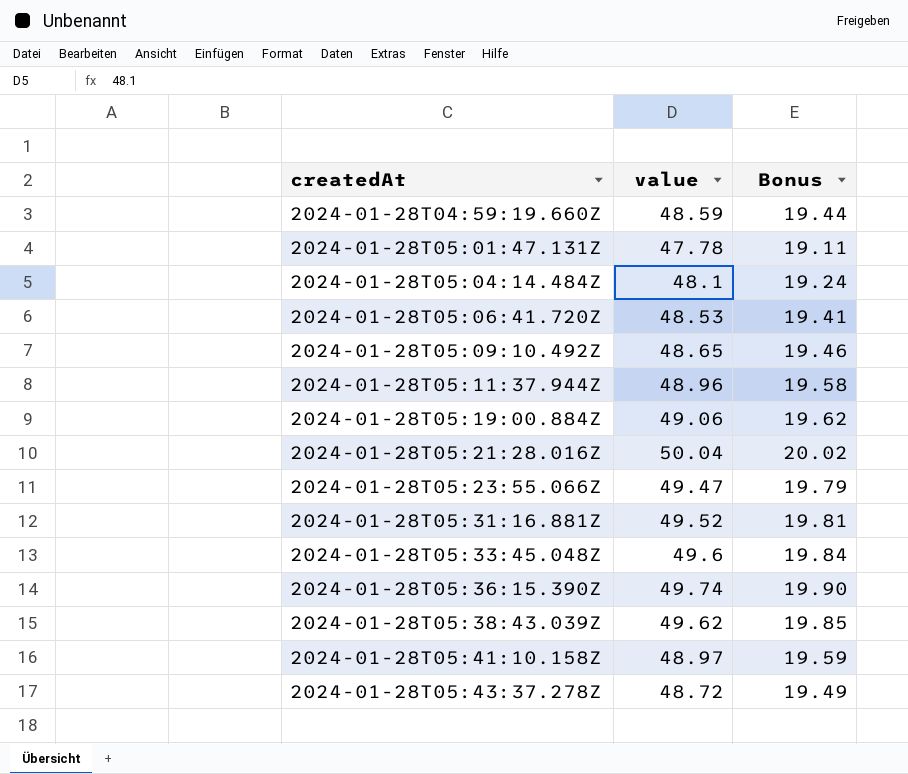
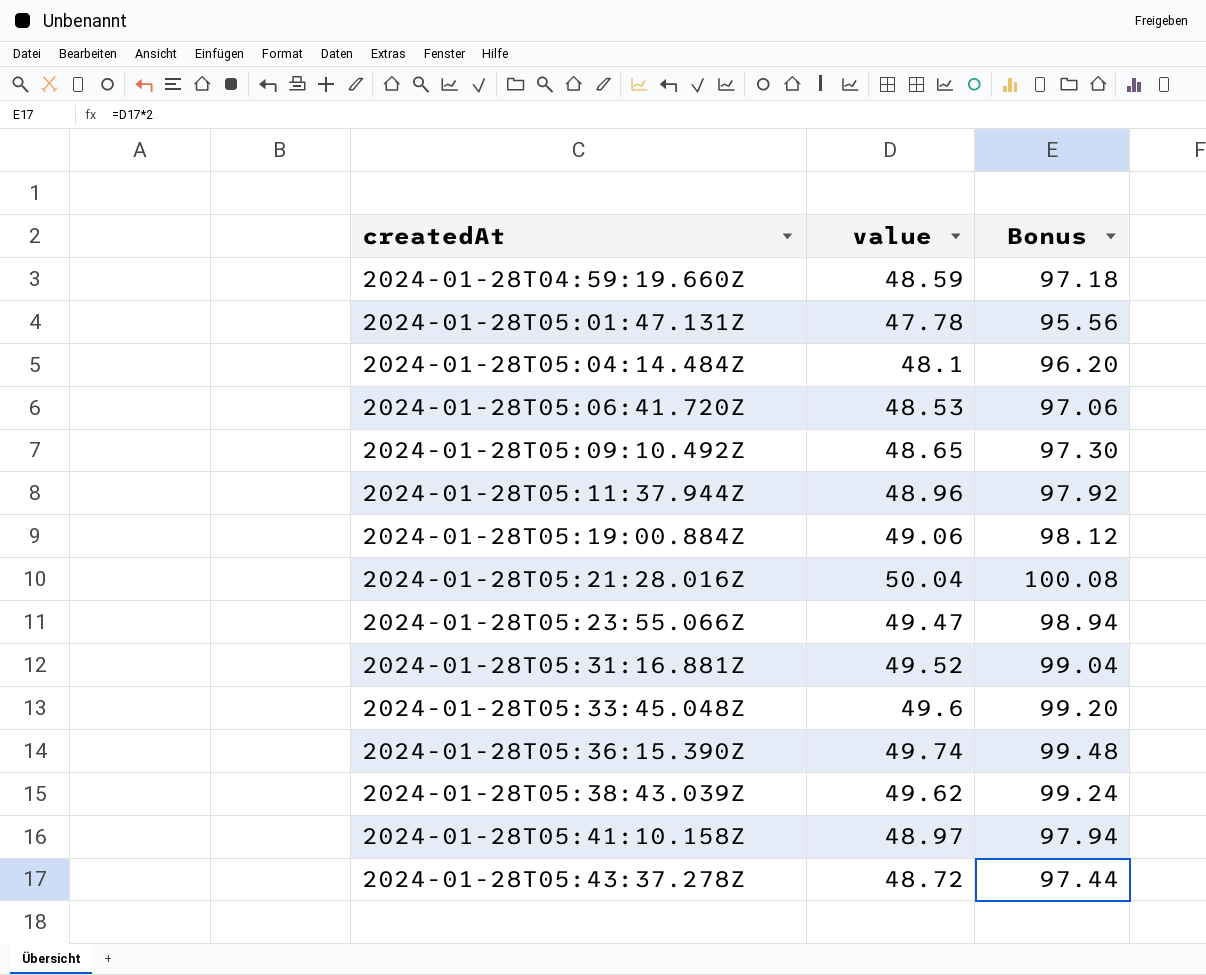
column Bonus | formula: [value] * 0.4 -> [value] * 2

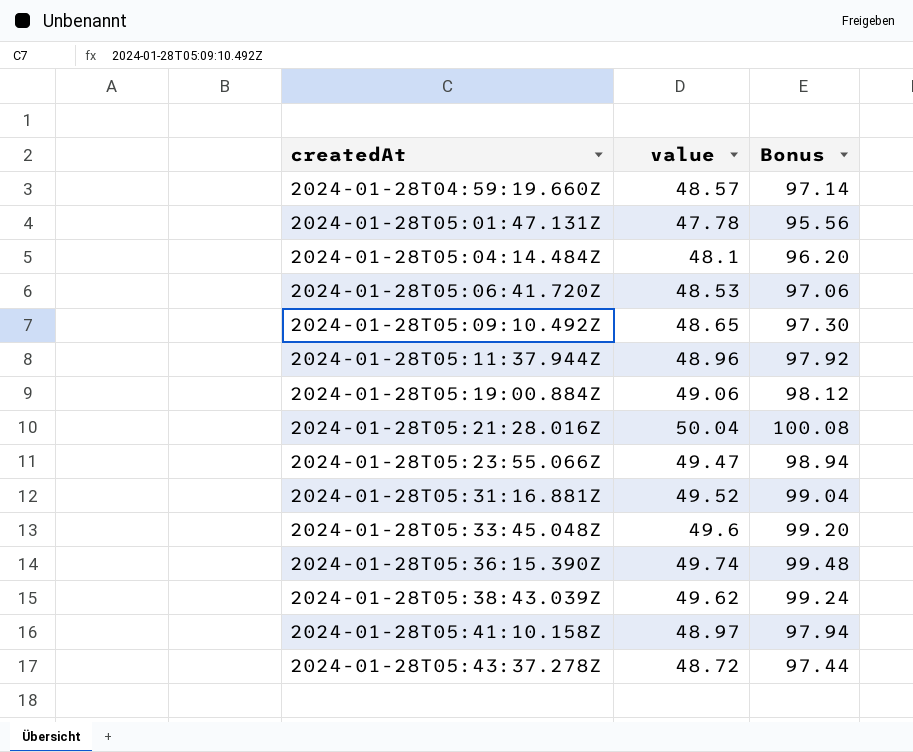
2024-01-28T04:59:19.660Z | value: 48.59 -> 48.57
2024-01-28T04:59:19.660Z | Bonus: 97.18 -> 97.14

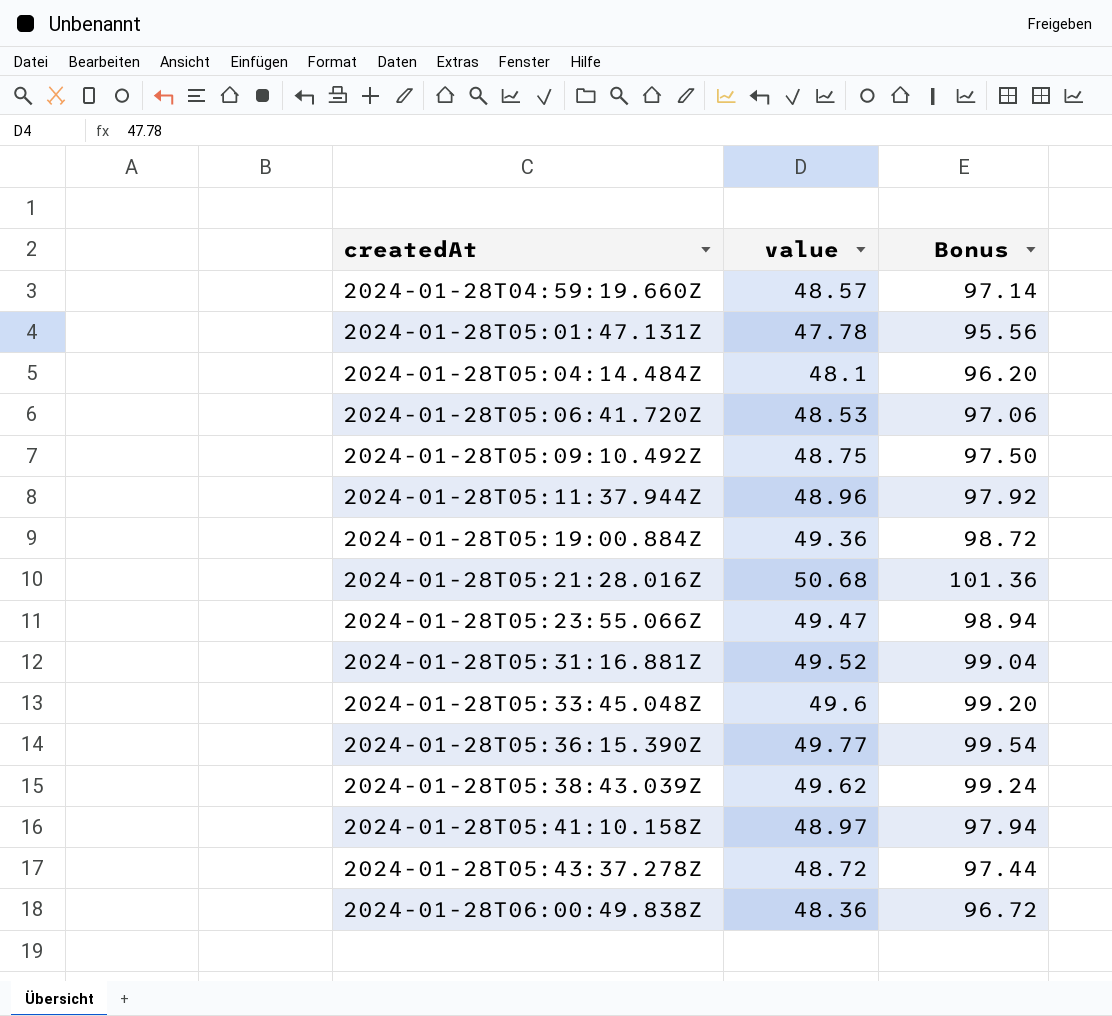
2024-01-28T05:09:10.492Z | value: 48.65 -> 48.75
2024-01-28T05:09:10.492Z | Bonus: 97.30 -> 97.50
2024-01-28T05:19:00.884Z | value: 49.06 -> 49.36
2024-01-28T05:19:00.884Z | Bonus: 98.12 -> 98.72
2024-01-28T05:21:28.016Z | value: 50.04 -> 50.68
2024-01-28T05:21:28.016Z | Bonus: 100.08 -> 101.36
2024-01-28T05:36:15.390Z | value: 49.74 -> 49.77
2024-01-28T05:36:15.390Z | Bonus: 99.48 -> 99.54
row 2024-01-28T06:00:49.838Z: none -> 48.36 | 96.72

